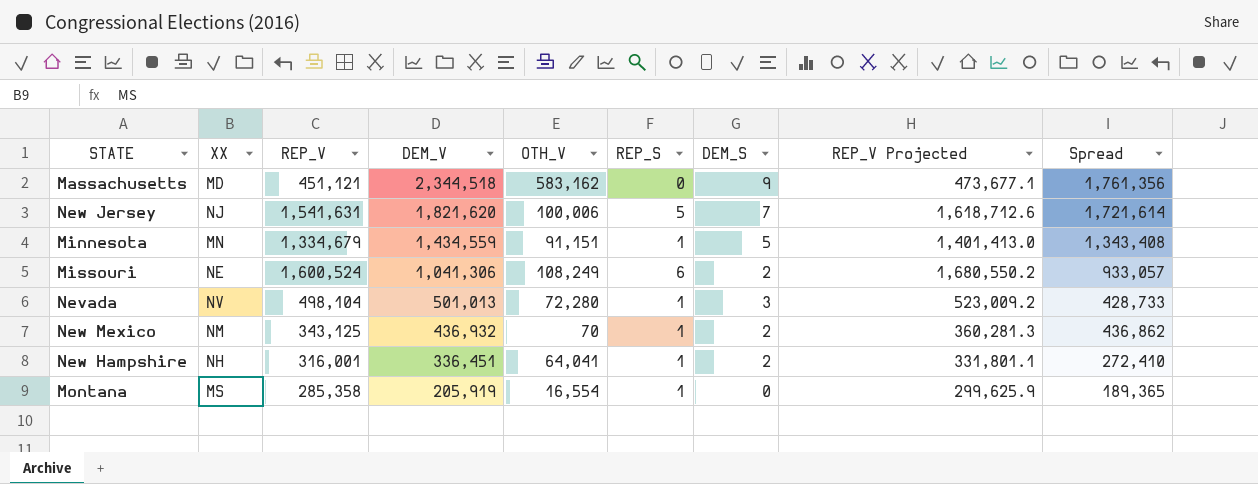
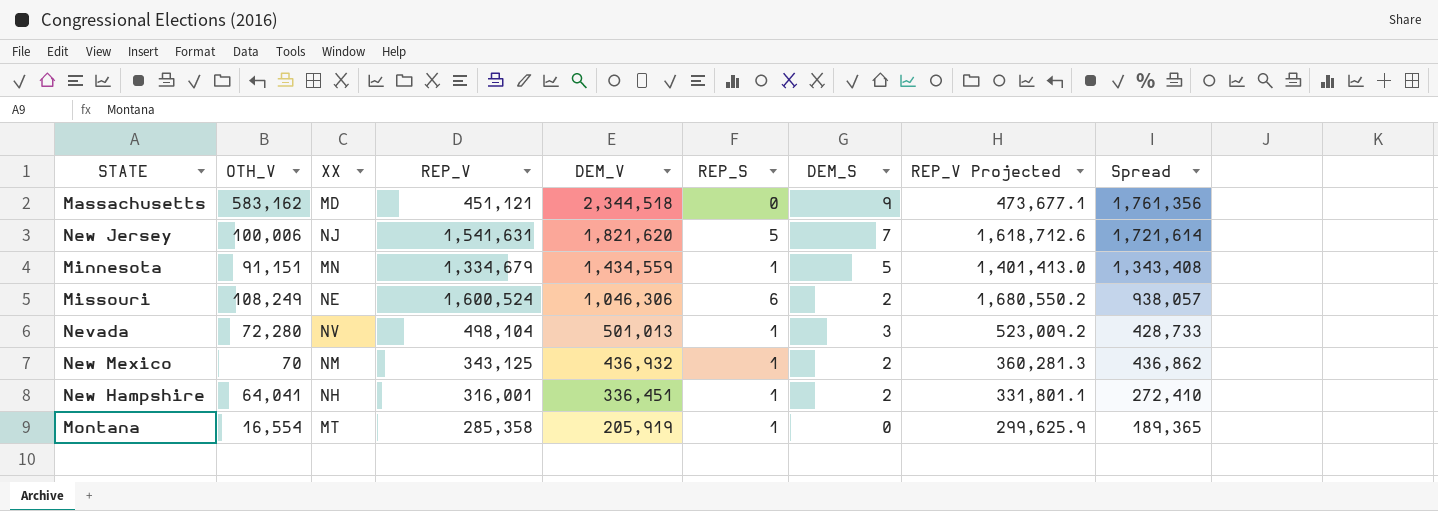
column OTH_V | position: 5 -> 2
Missouri | DEM_V: 1,041,306 -> 1,046,306
Missouri | Spread: 933,057 -> 938,057
Montana | XX: MS -> MT

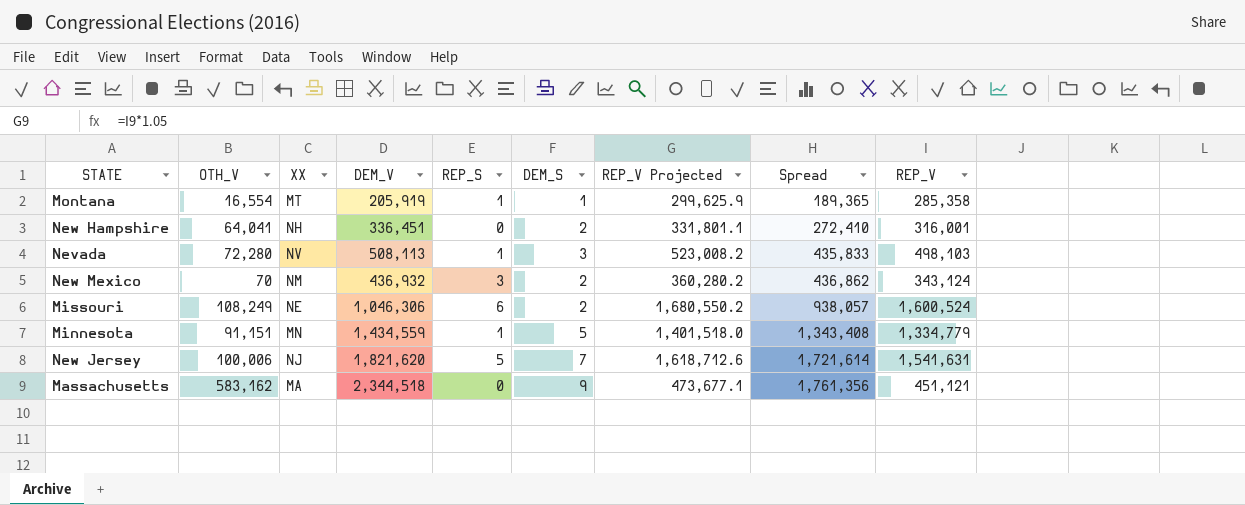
row order: DEM_V descending -> Spread ascending
column REP_V | position: 4 -> 9
Montana | DEM_S: 0 -> 1
New Hampshire | REP_S: 1 -> 0
Nevada | DEM_V: 501,013 -> 508,113
Nevada | REP_V Projected: 523,009.2 -> 523,008.2
Nevada | Spread: 428,733 -> 435,833
Nevada | REP_V: 498,104 -> 498,103
New Mexico | REP_S: 1 -> 3
New Mexico | REP_V Projected: 360,281.3 -> 360,280.2
New Mexico | REP_V: 343,125 -> 343,124
Minnesota | REP_V Projected: 1,401,413.0 -> 1,401,518.0
Minnesota | REP_V: 1,334,679 -> 1,334,779
Massachusetts | XX: MD -> MA

